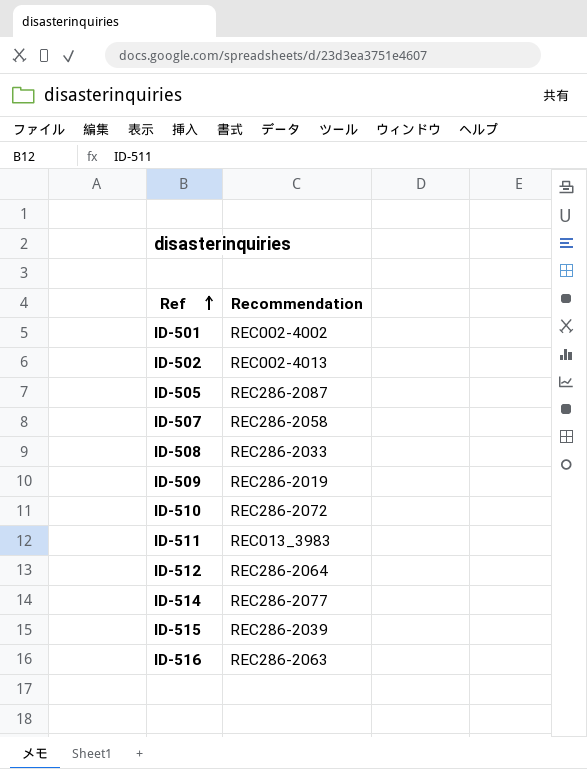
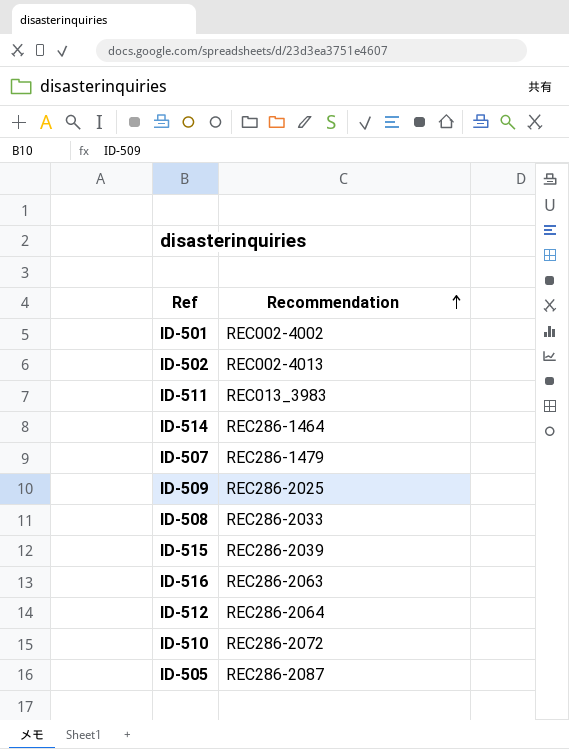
row order: Ref ascending -> Recommendation ascending
ID-514 | Recommendation: REC286-2077 -> REC286-1464
ID-507 | Recommendation: REC286-2058 -> REC286-1479
ID-509 | Recommendation: REC286-2019 -> REC286-2025

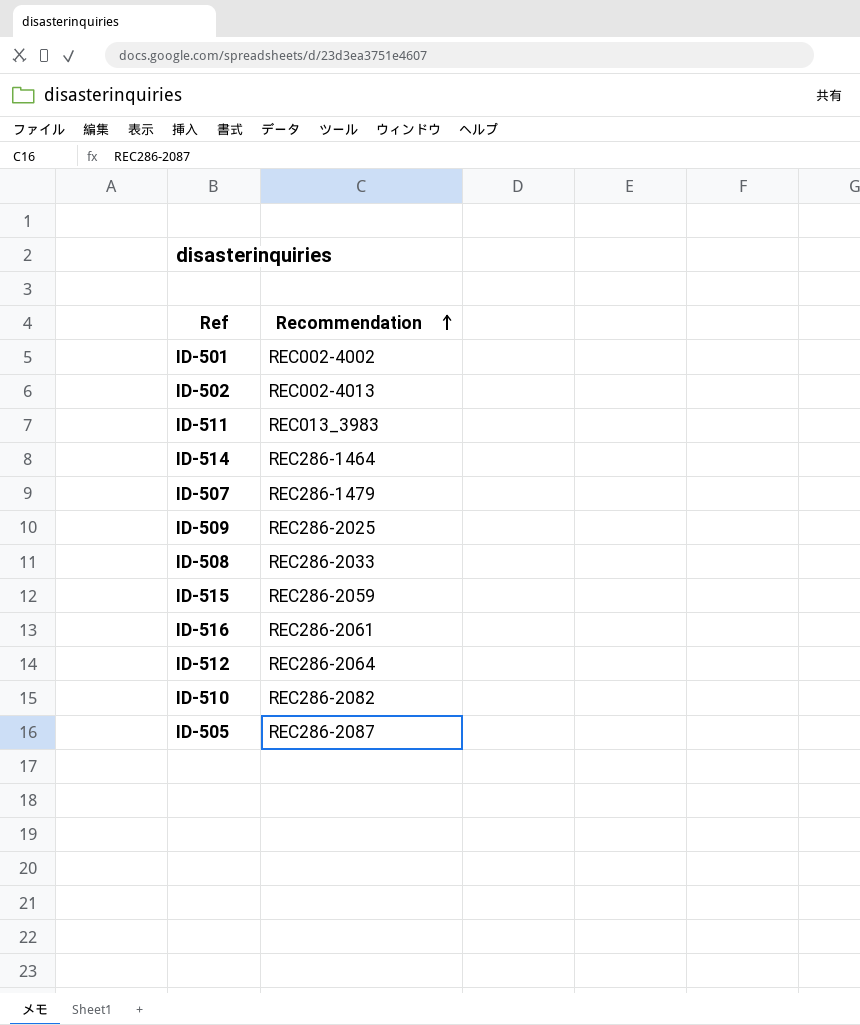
ID-515 | Recommendation: REC286-2039 -> REC286-2059
ID-516 | Recommendation: REC286-2063 -> REC286-2061
ID-510 | Recommendation: REC286-2072 -> REC286-2082

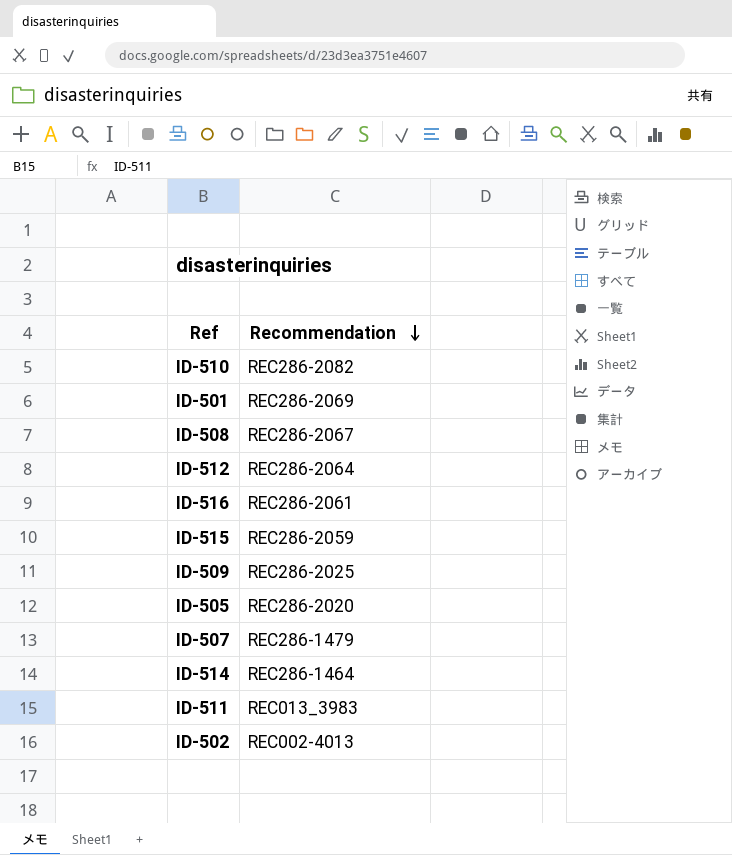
row order: Recommendation ascending -> Recommendation descending
ID-501 | Recommendation: REC002-4002 -> REC286-2069
ID-508 | Recommendation: REC286-2033 -> REC286-2067
ID-505 | Recommendation: REC286-2087 -> REC286-2020

